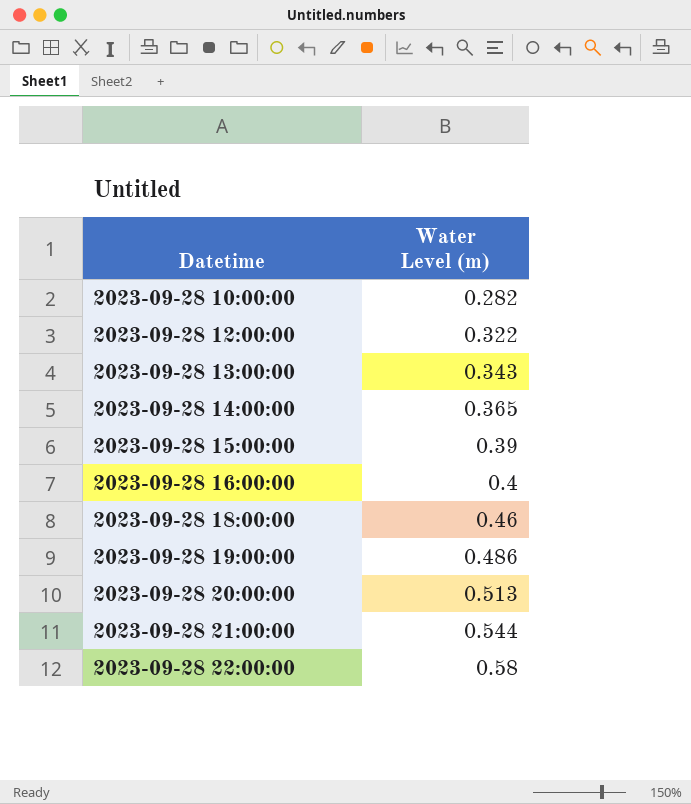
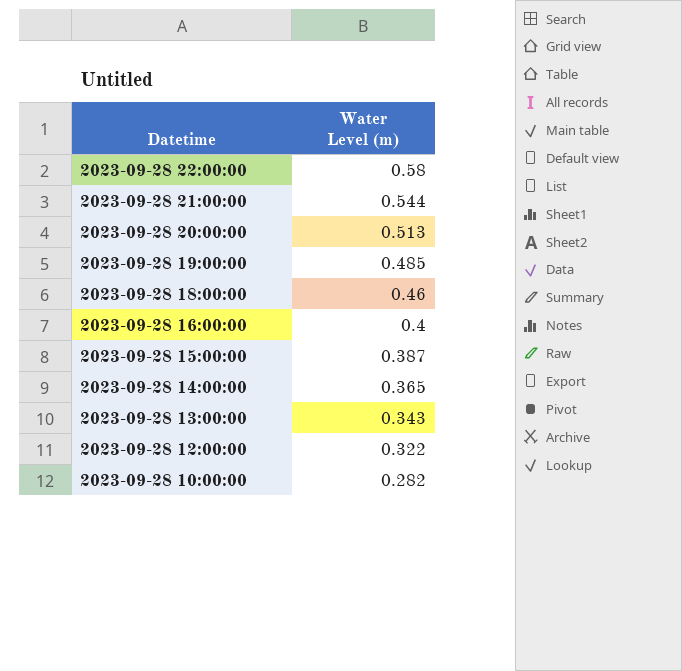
row order: Datetime ascending -> Datetime descending
2023-09-28 19:00:00 | Water Level (m): 0.486 -> 0.485
2023-09-28 15:00:00 | Water Level (m): 0.39 -> 0.387

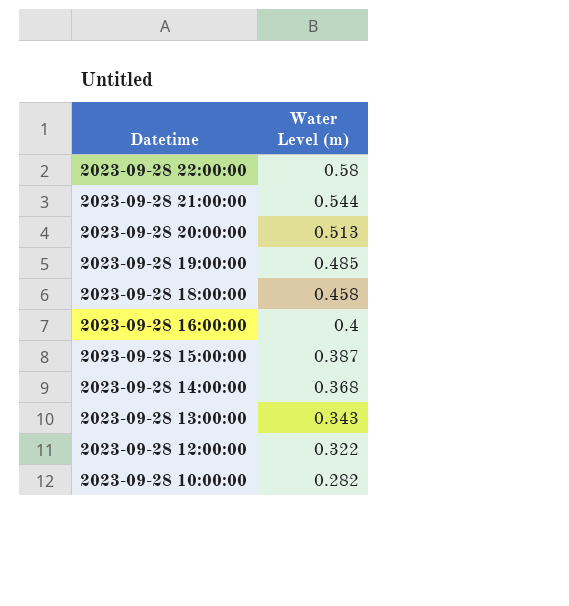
2023-09-28 18:00:00 | Water Level (m): 0.46 -> 0.458
2023-09-28 14:00:00 | Water Level (m): 0.365 -> 0.368

